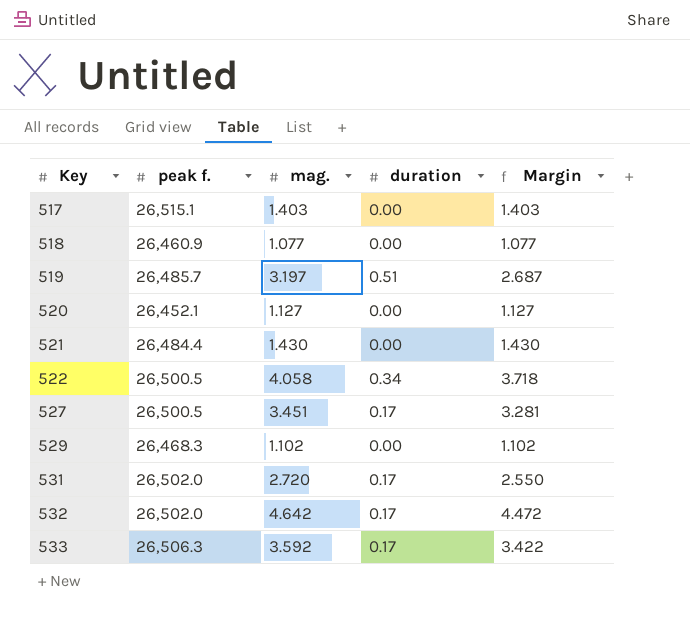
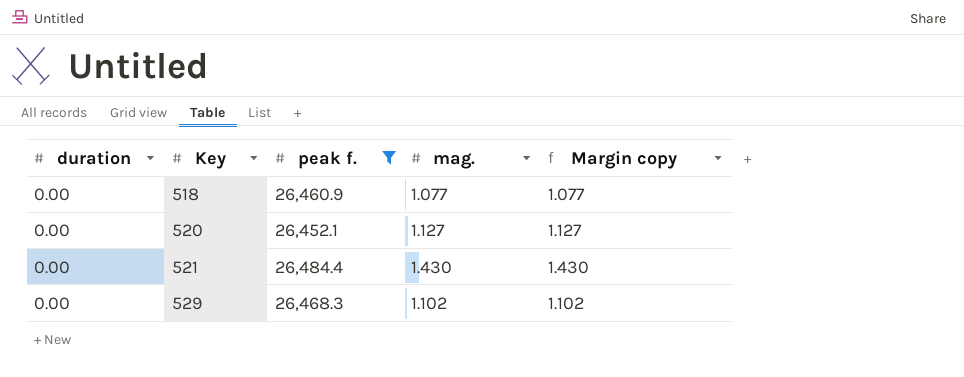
filter: none -> peak f. <= 26,484.4
column duration | position: 4 -> 1
column name: Margin -> Margin copy

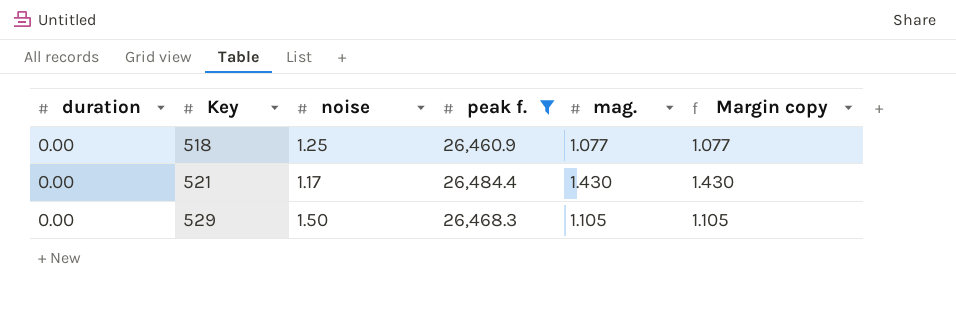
column noise | position: none -> 3
row 520: 0.00 | 26,452.1 | 1.127 | 1.127 -> none
529 | mag.: 1.102 -> 1.105
529 | Margin copy: 1.102 -> 1.105

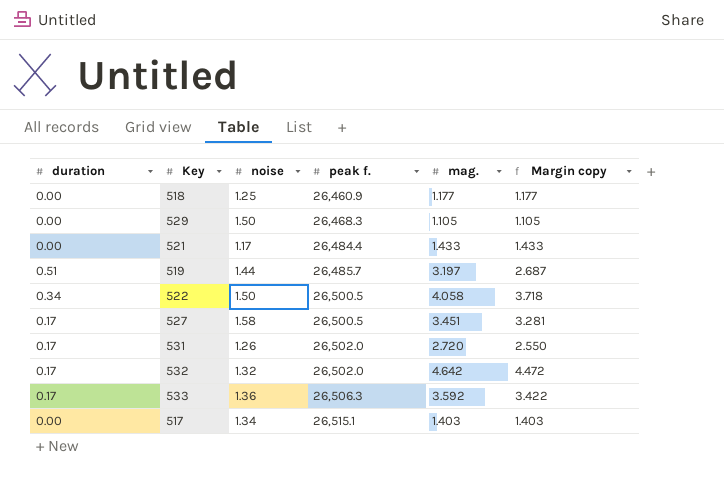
filter: peak f. <= 26,484.4 -> none
row order: Key ascending -> peak f. ascending
518 | mag.: 1.077 -> 1.177
518 | Margin copy: 1.077 -> 1.177
521 | mag.: 1.430 -> 1.433
521 | Margin copy: 1.430 -> 1.433

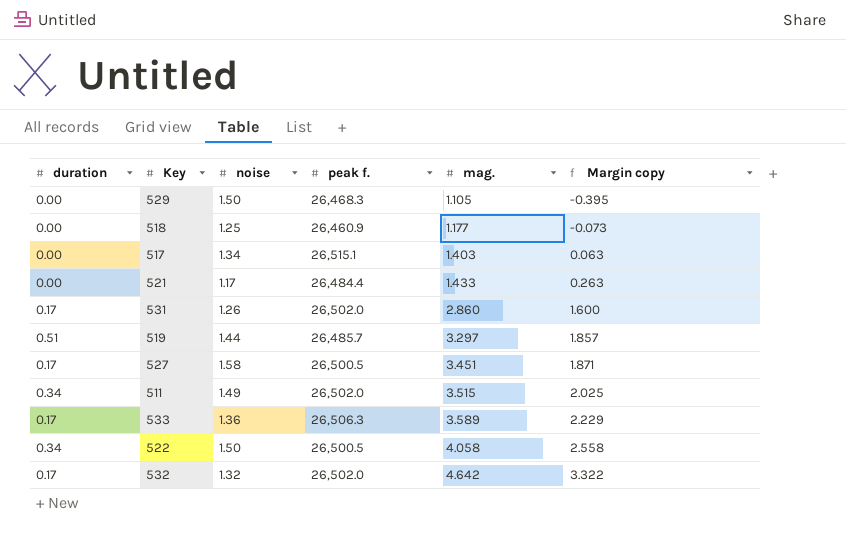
row order: peak f. ascending -> mag. ascending
column Margin copy | formula: [mag.] - [duration] -> [mag.] - [noise]
531 | mag.: 2.720 -> 2.860
519 | mag.: 3.197 -> 3.297
row 511: none -> 0.34 | 1.49 | 26,502.0 | 3.515 | 2.025
533 | mag.: 3.592 -> 3.589

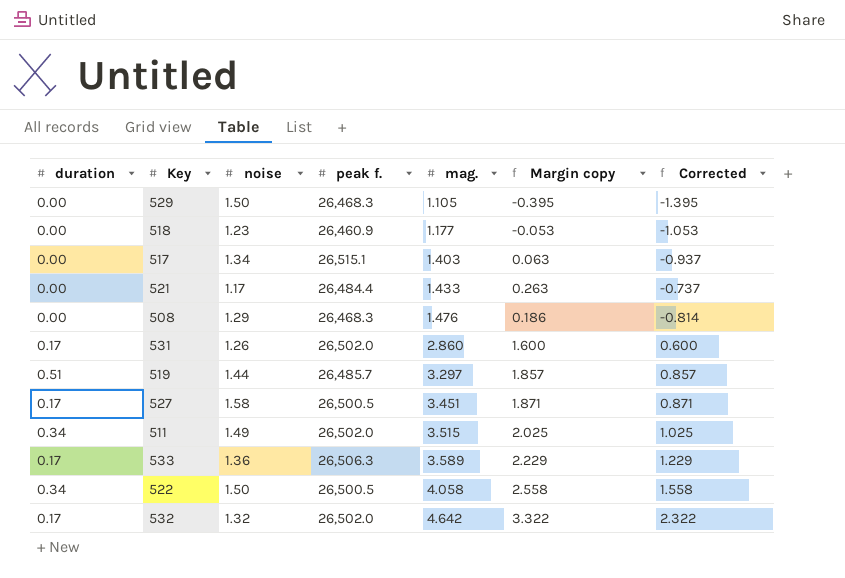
column Corrected | formula: none -> [Margin copy] - 1
518 | noise: 1.25 -> 1.23
518 | Margin copy: -0.073 -> -0.053
row 508: none -> 0.00 | 1.29 | 26,468.3 | 1.476 | 0.186 | -0.814

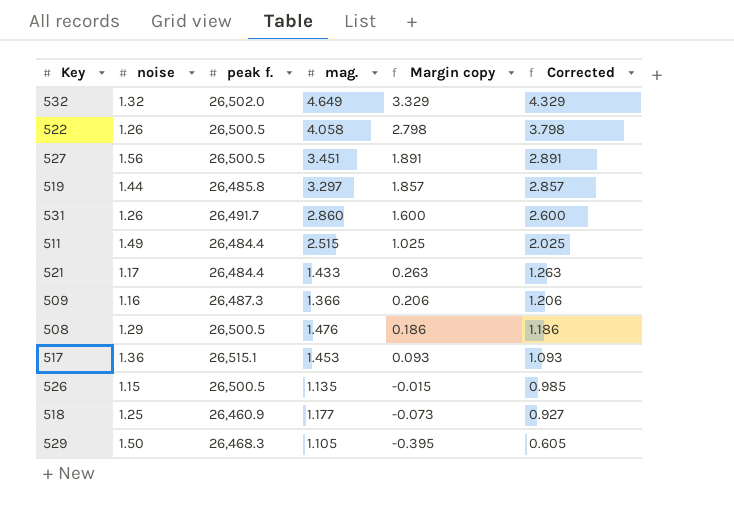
row order: mag. ascending -> Margin copy descending
column duration | position: 1 -> none
column Corrected | formula: [Margin copy] - 1 -> [Margin copy] + 1
row 533: 0.17 | 1.36 | 26,506.3 | 3.589 | 2.229 | 1.229 -> none
532 | mag.: 4.642 -> 4.649
532 | Margin copy: 3.322 -> 3.329
522 | noise: 1.50 -> 1.26
522 | Margin copy: 2.558 -> 2.798
527 | noise: 1.58 -> 1.56
527 | Margin copy: 1.871 -> 1.891
519 | peak f.: 26,485.7 -> 26,485.8
531 | peak f.: 26,502.0 -> 26,491.7
511 | peak f.: 26,502.0 -> 26,484.4
511 | mag.: 3.515 -> 2.515
511 | Margin copy: 2.025 -> 1.025
row 509: none -> 1.16 | 26,487.3 | 1.366 | 0.206 | 1.206
508 | peak f.: 26,468.3 -> 26,500.5
517 | noise: 1.34 -> 1.36
517 | mag.: 1.403 -> 1.453
517 | Margin copy: 0.063 -> 0.093
row 526: none -> 1.15 | 26,500.5 | 1.135 | -0.015 | 0.985
518 | noise: 1.23 -> 1.25
518 | Margin copy: -0.053 -> -0.073

